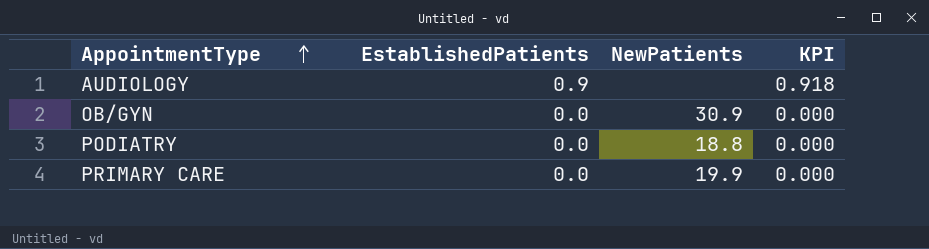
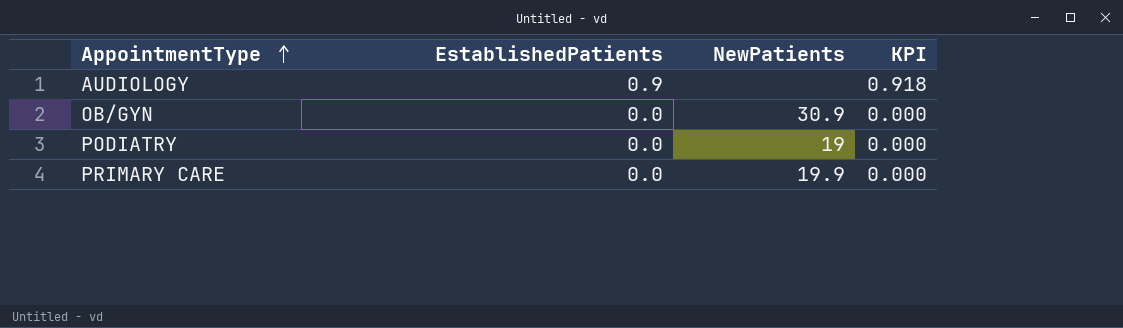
PODIATRY | NewPatients: 18.8 -> 19

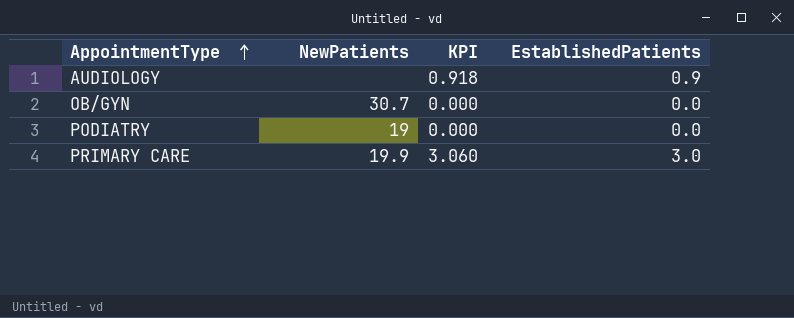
column EstablishedPatients | position: 2 -> 4
OB/GYN | NewPatients: 30.9 -> 30.7
PRIMARY CARE | KPI: 0.000 -> 3.060
PRIMARY CARE | EstablishedPatients: 0.0 -> 3.0

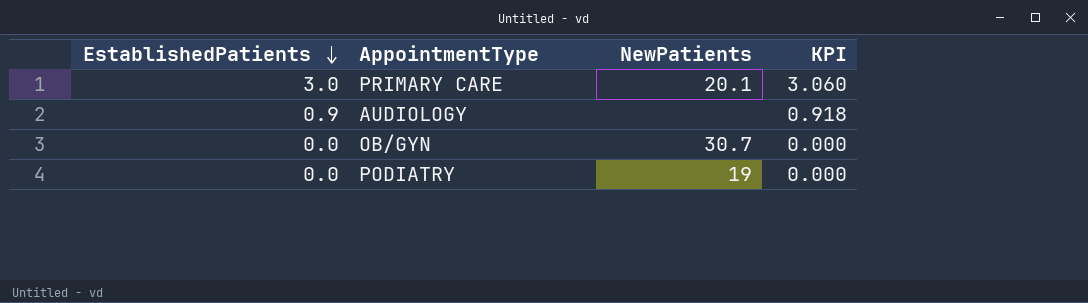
row order: AppointmentType ascending -> EstablishedPatients descending
column EstablishedPatients | position: 4 -> 1
PRIMARY CARE | NewPatients: 19.9 -> 20.1

